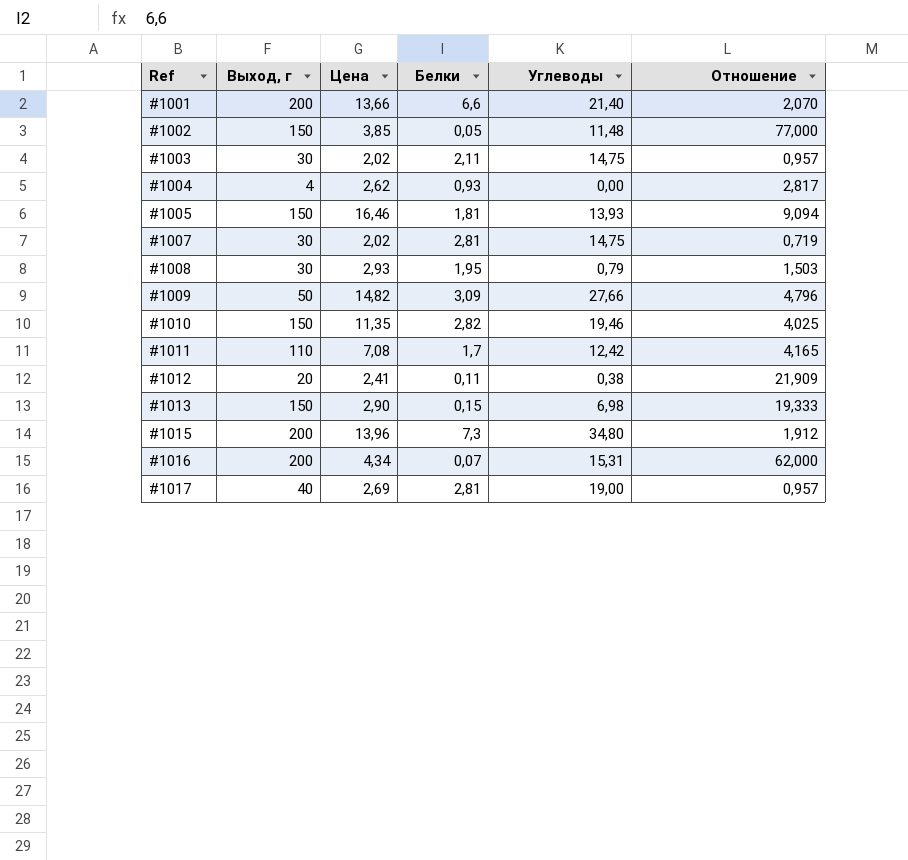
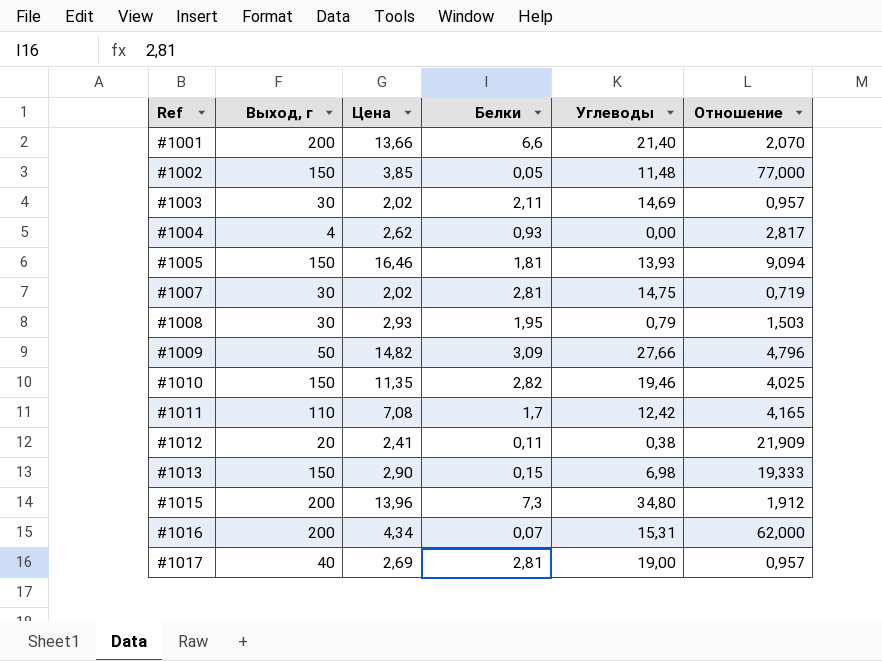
#1003 | Углеводы: 14,75 -> 14,69

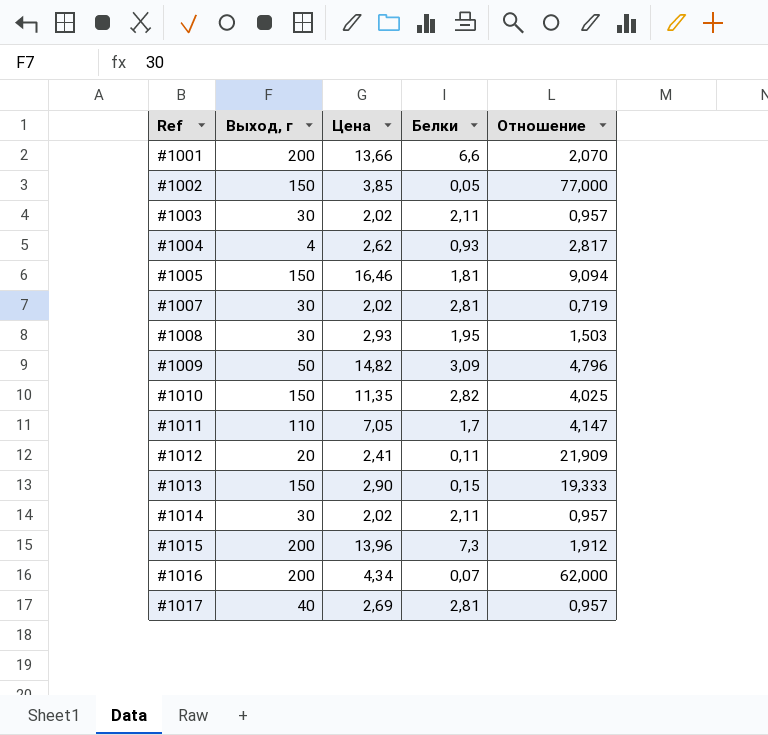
column Углеводы | position: 5 -> none
#1011 | Цена: 7,08 -> 7,05
#1011 | Отношение: 4,165 -> 4,147
row #1014: none -> 30 | 2,02 | 2,11 | 0,957

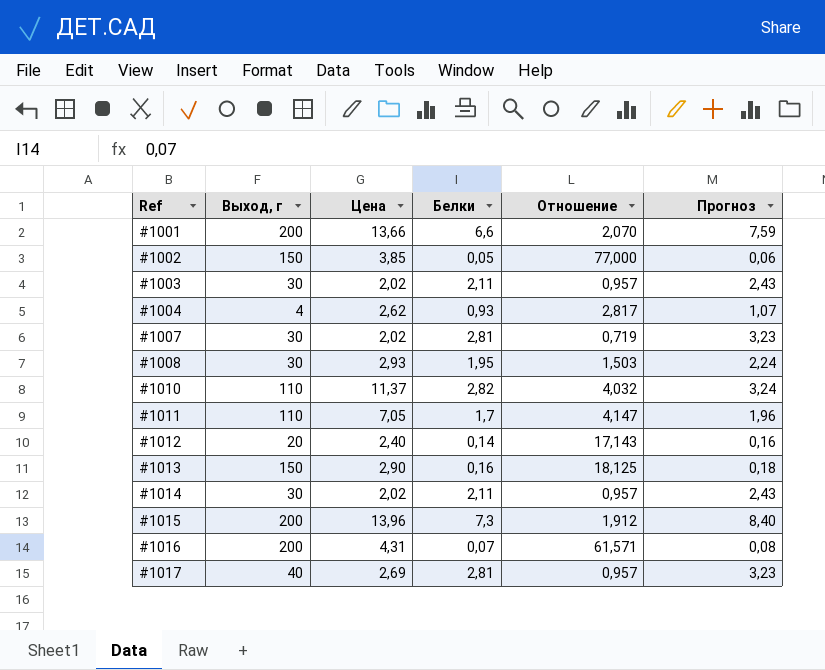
column Прогноз | formula: none -> [Белки] * 1,15
row #1005: 150 | 16,46 | 1,81 | 9,094 -> none
row #1009: 50 | 14,82 | 3,09 | 4,796 -> none
#1010 | Выход, г: 150 -> 110
#1010 | Цена: 11,35 -> 11,37
#1010 | Отношение: 4,025 -> 4,032
#1012 | Цена: 2,41 -> 2,40
#1012 | Белки: 0,11 -> 0,14
#1012 | Отношение: 21,909 -> 17,143
#1013 | Белки: 0,15 -> 0,16
#1013 | Отношение: 19,333 -> 18,125
#1016 | Цена: 4,34 -> 4,31
#1016 | Отношение: 62,000 -> 61,571

